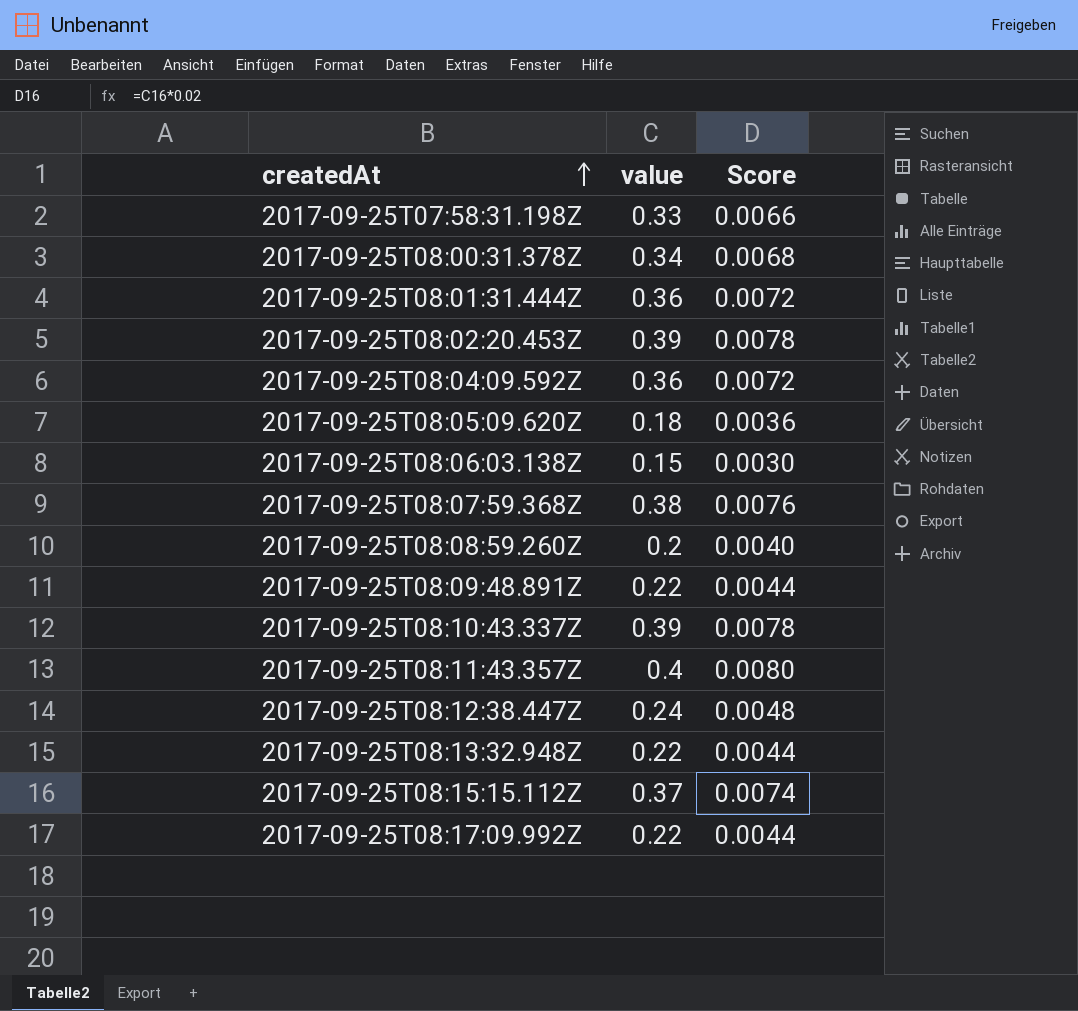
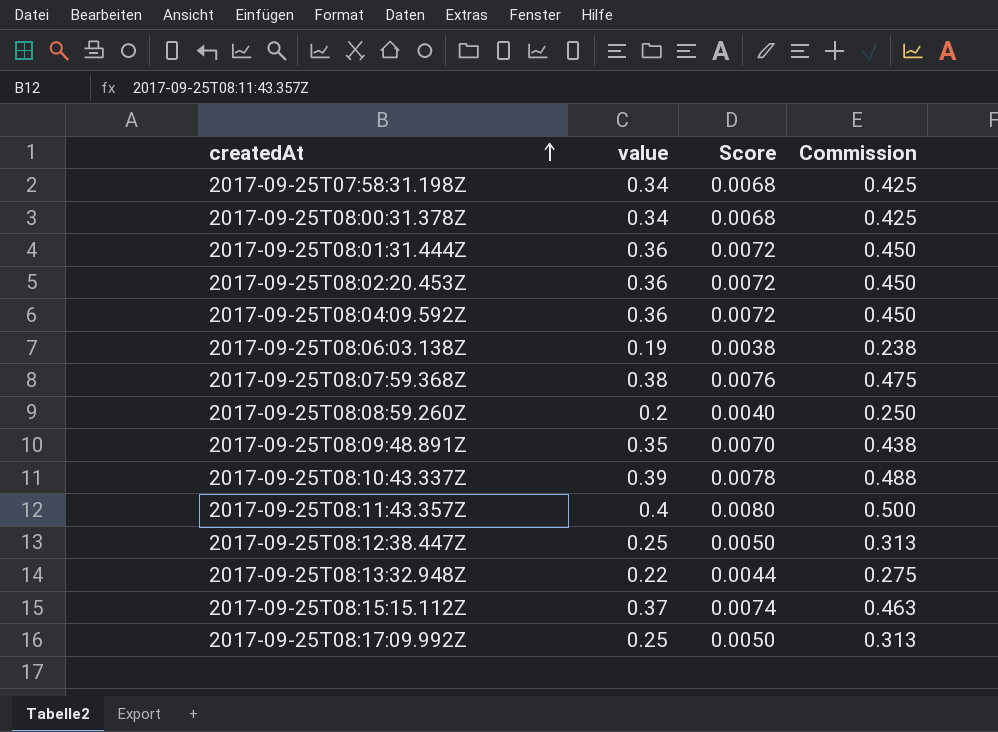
column Commission | formula: none -> [value] * 1.25
row 2017-09-25T08:05:09.620Z: 0.18 | 0.0036 -> none
2017-09-25T07:58:31.198Z | value: 0.33 -> 0.34
2017-09-25T07:58:31.198Z | Score: 0.0066 -> 0.0068
2017-09-25T08:02:20.453Z | value: 0.39 -> 0.36
2017-09-25T08:02:20.453Z | Score: 0.0078 -> 0.0072
2017-09-25T08:06:03.138Z | value: 0.15 -> 0.19
2017-09-25T08:06:03.138Z | Score: 0.0030 -> 0.0038
2017-09-25T08:09:48.891Z | value: 0.22 -> 0.35
2017-09-25T08:09:48.891Z | Score: 0.0044 -> 0.0070
2017-09-25T08:12:38.447Z | value: 0.24 -> 0.25
2017-09-25T08:12:38.447Z | Score: 0.0048 -> 0.0050
2017-09-25T08:17:09.992Z | value: 0.22 -> 0.25
2017-09-25T08:17:09.992Z | Score: 0.0044 -> 0.0050

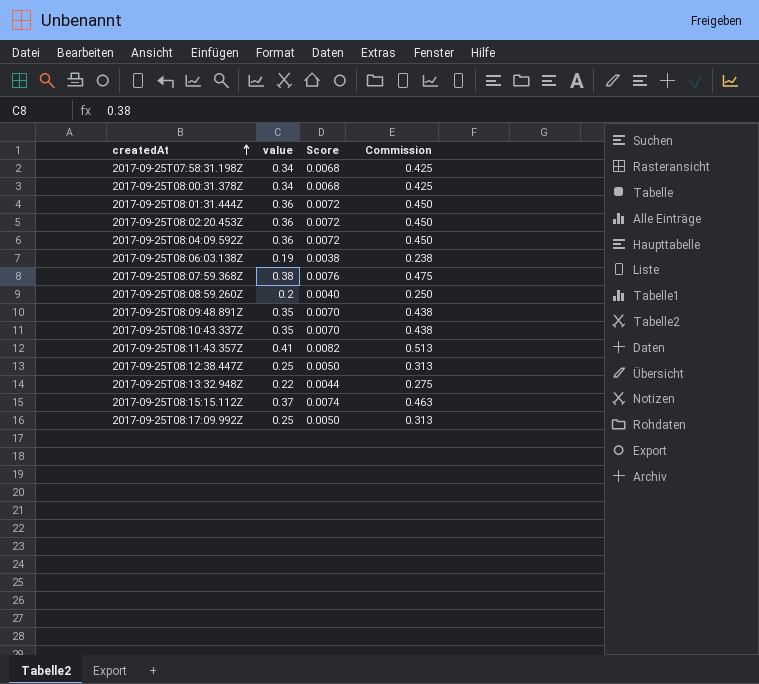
2017-09-25T08:10:43.337Z | value: 0.39 -> 0.35
2017-09-25T08:10:43.337Z | Score: 0.0078 -> 0.0070
2017-09-25T08:10:43.337Z | Commission: 0.488 -> 0.438
2017-09-25T08:11:43.357Z | value: 0.4 -> 0.41
2017-09-25T08:11:43.357Z | Score: 0.0080 -> 0.0082
2017-09-25T08:11:43.357Z | Commission: 0.500 -> 0.513

